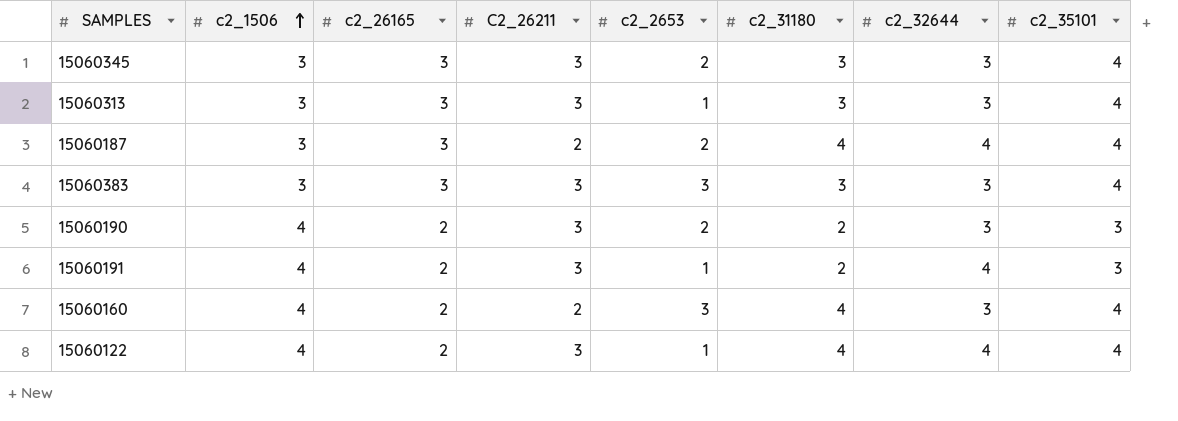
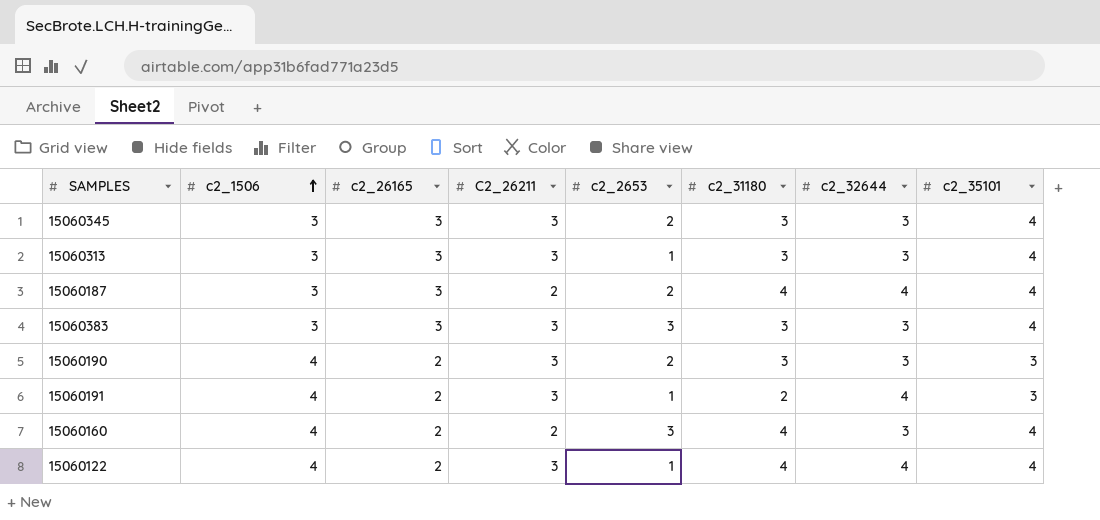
15060190 | c2_31180: 2 -> 3

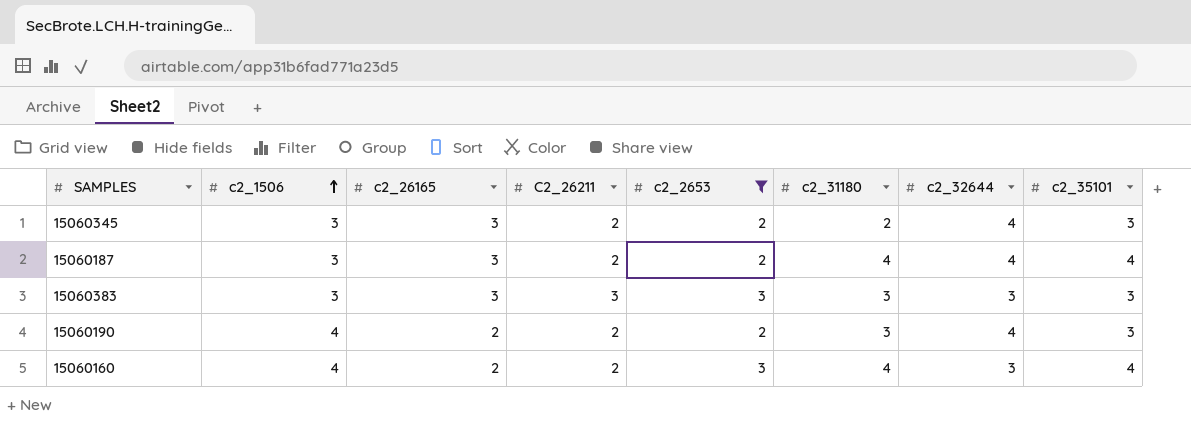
filter: none -> c2_2653 != 1
15060345 | C2_26211: 3 -> 2
15060345 | c2_31180: 3 -> 2
15060345 | c2_32644: 3 -> 4
15060345 | c2_35101: 4 -> 3
15060383 | c2_35101: 4 -> 3
15060190 | C2_26211: 3 -> 2
15060190 | c2_32644: 3 -> 4

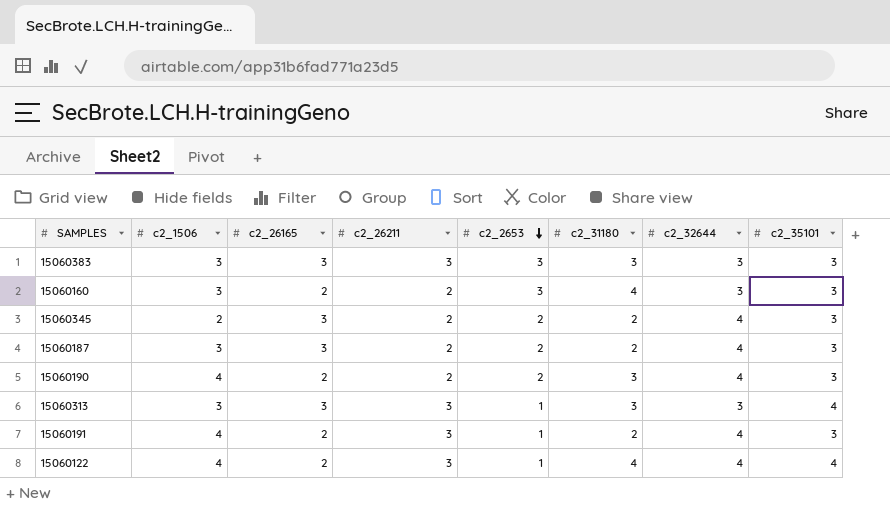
filter: c2_2653 != 1 -> none
row order: c2_1506 ascending -> c2_2653 descending
column name: C2_26211 -> c2_26211
15060160 | c2_1506: 4 -> 3
15060160 | c2_35101: 4 -> 3
15060345 | c2_1506: 3 -> 2
15060187 | c2_31180: 4 -> 2
15060187 | c2_35101: 4 -> 3

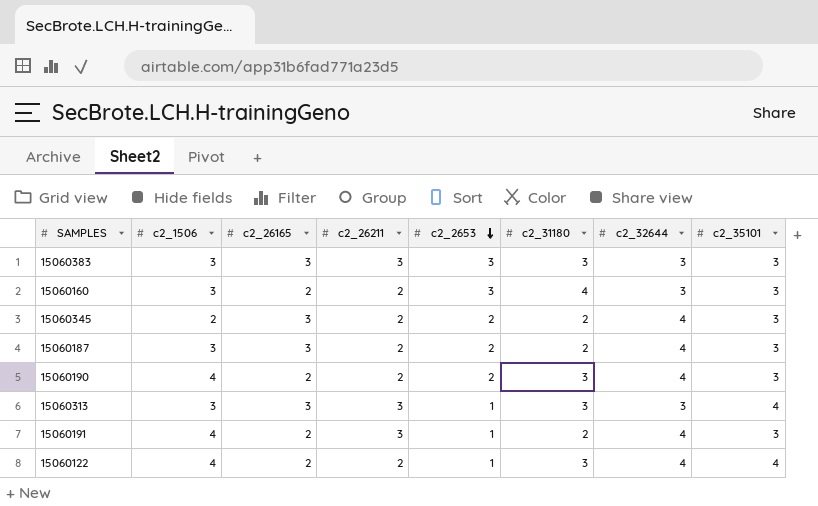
15060122 | c2_26211: 3 -> 2
15060122 | c2_31180: 4 -> 3

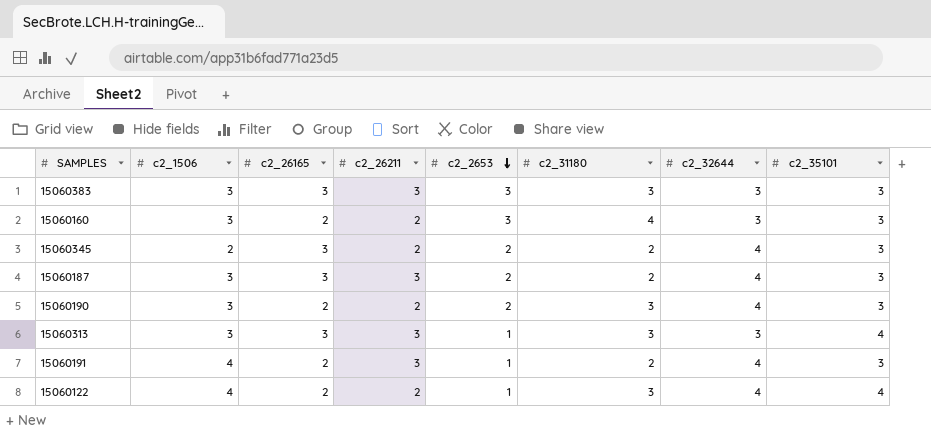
15060187 | c2_26211: 2 -> 3
15060190 | c2_1506: 4 -> 3

